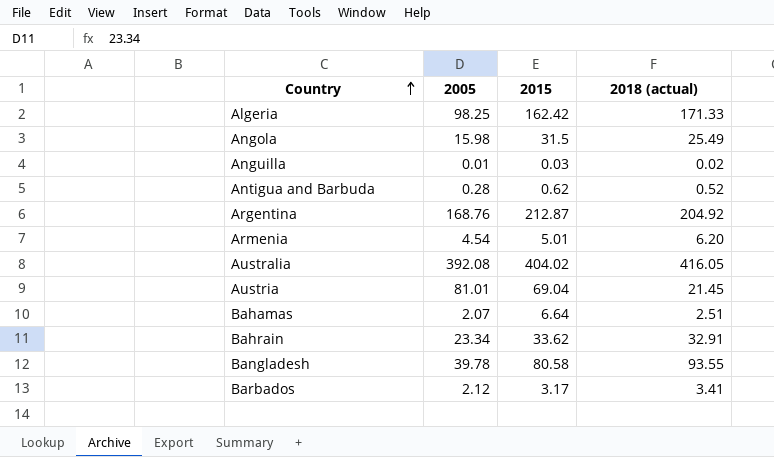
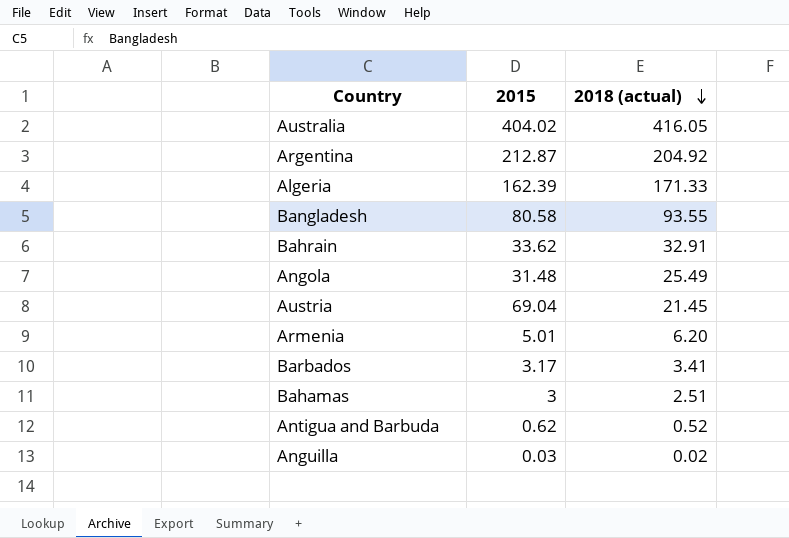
row order: Country ascending -> 2018 (actual) descending
column 2005 | position: 2 -> none
Algeria | 2015: 162.42 -> 162.39
Angola | 2015: 31.5 -> 31.48
Bahamas | 2015: 6.64 -> 3

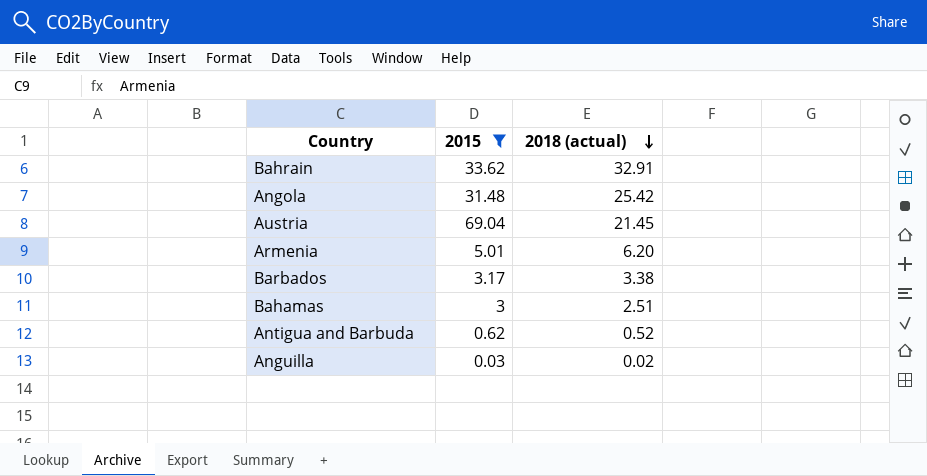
filter: none -> 2015 <= 69.04
Angola | 2018 (actual): 25.49 -> 25.42
Barbados | 2018 (actual): 3.41 -> 3.38

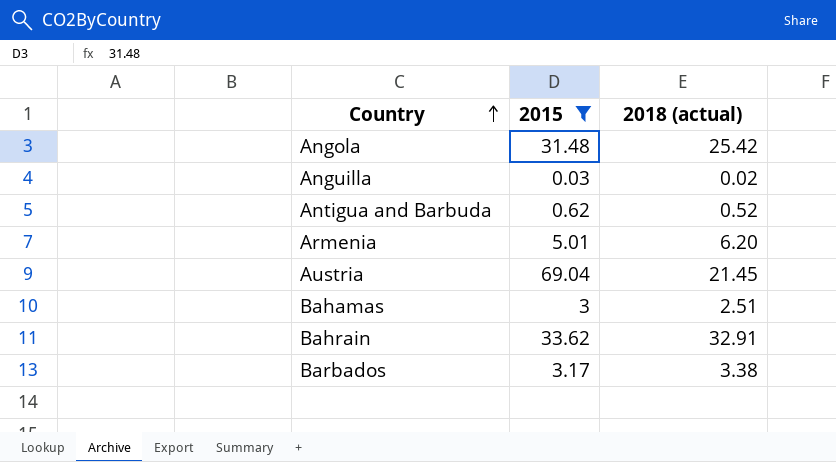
row order: 2018 (actual) descending -> Country ascending

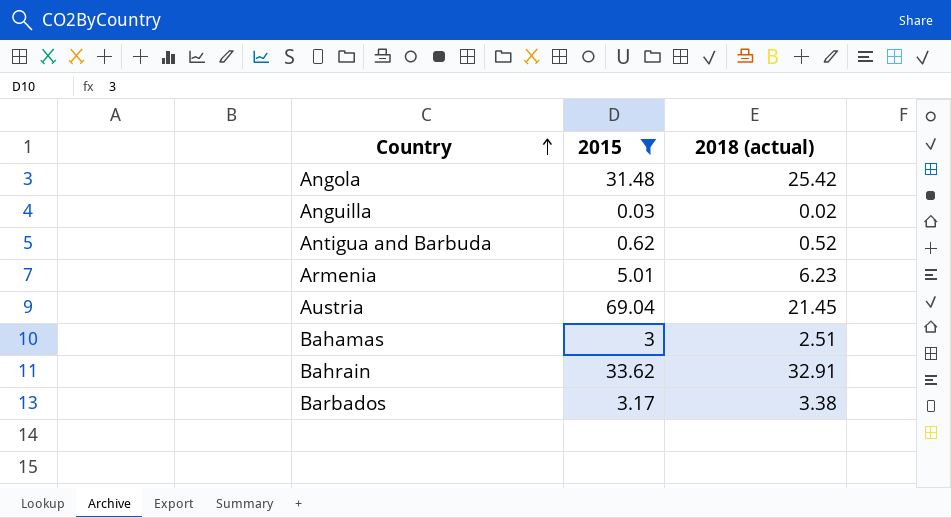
Armenia | 2018 (actual): 6.20 -> 6.23

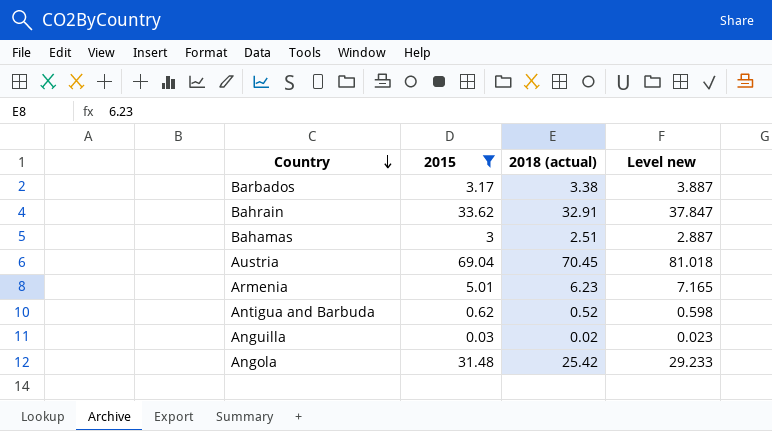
row order: Country ascending -> Country descending
column Level new | formula: none -> [2018 (actual)] * 1.15
Austria | 2018 (actual): 21.45 -> 70.45

